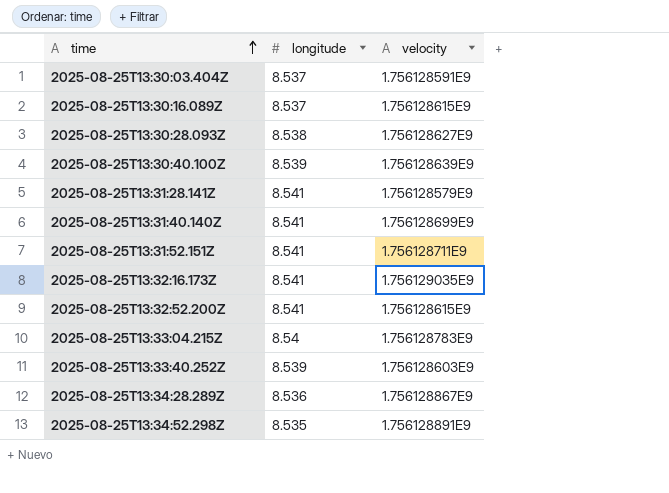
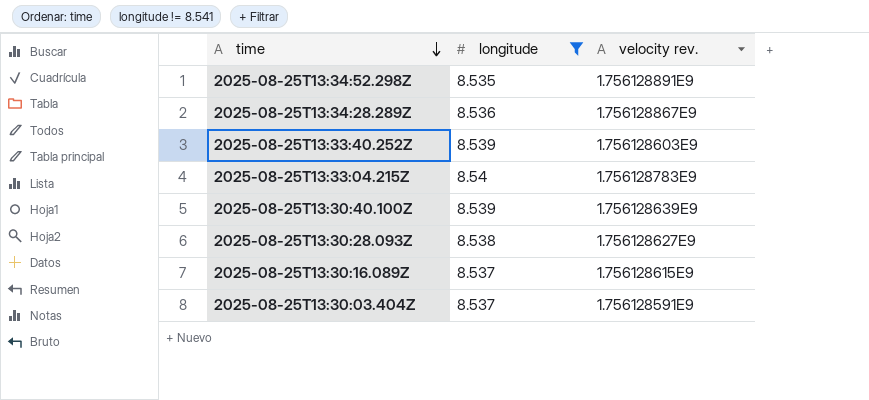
filter: none -> longitude != 8.541
row order: time ascending -> time descending
column name: velocity -> velocity rev.

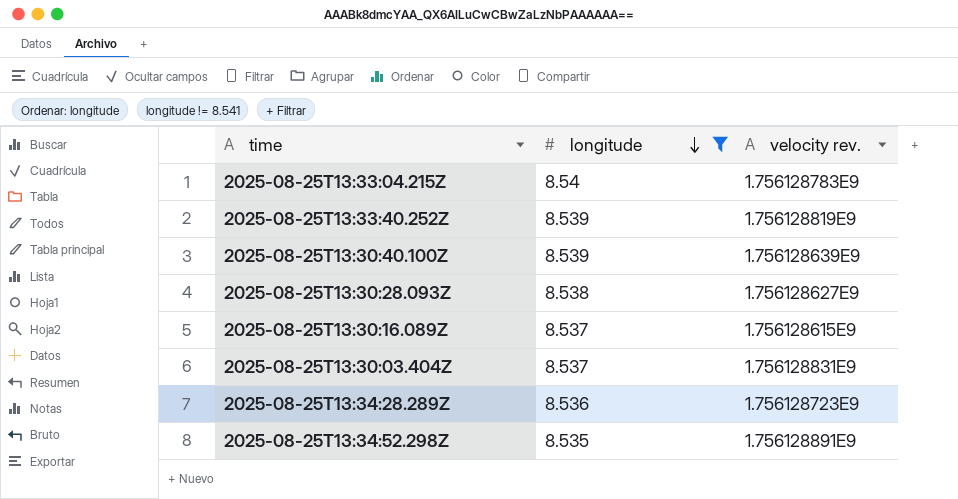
row order: time descending -> longitude descending
2025-08-25T13:33:40.252Z | velocity rev.: 1.756128603E9 -> 1.756128819E9
2025-08-25T13:30:03.404Z | velocity rev.: 1.756128591E9 -> 1.756128831E9
2025-08-25T13:34:28.289Z | velocity rev.: 1.756128867E9 -> 1.756128723E9

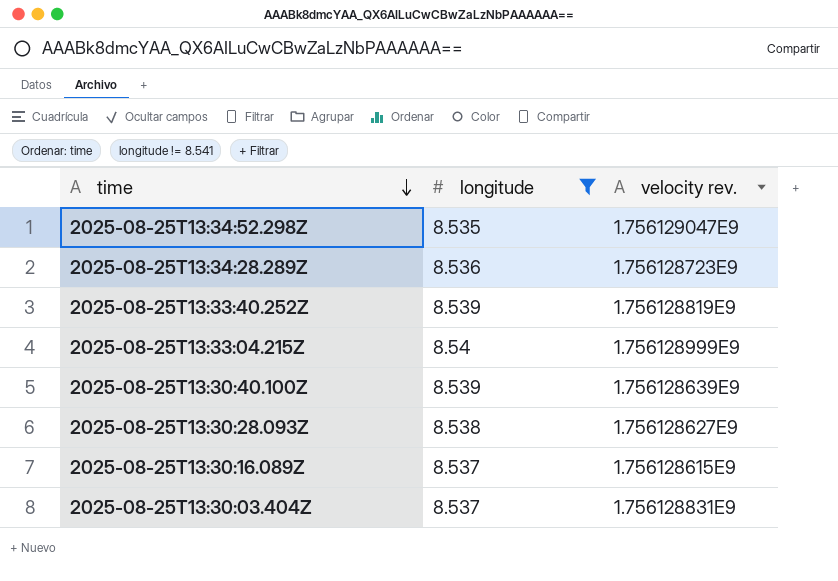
row order: longitude descending -> time descending
2025-08-25T13:34:52.298Z | velocity rev.: 1.756128891E9 -> 1.756129047E9
2025-08-25T13:33:04.215Z | velocity rev.: 1.756128783E9 -> 1.756128999E9

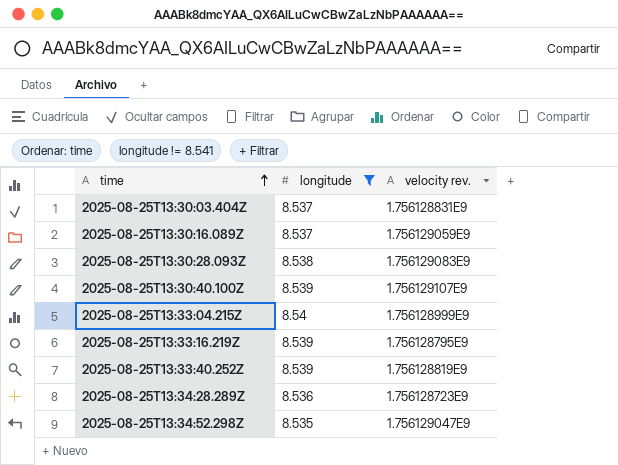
row order: time descending -> time ascending
2025-08-25T13:30:16.089Z | velocity rev.: 1.756128615E9 -> 1.756129059E9
2025-08-25T13:30:28.093Z | velocity rev.: 1.756128627E9 -> 1.756129083E9
2025-08-25T13:30:40.100Z | velocity rev.: 1.756128639E9 -> 1.756129107E9
row 2025-08-25T13:33:16.219Z: none -> 8.539 | 1.756128795E9

